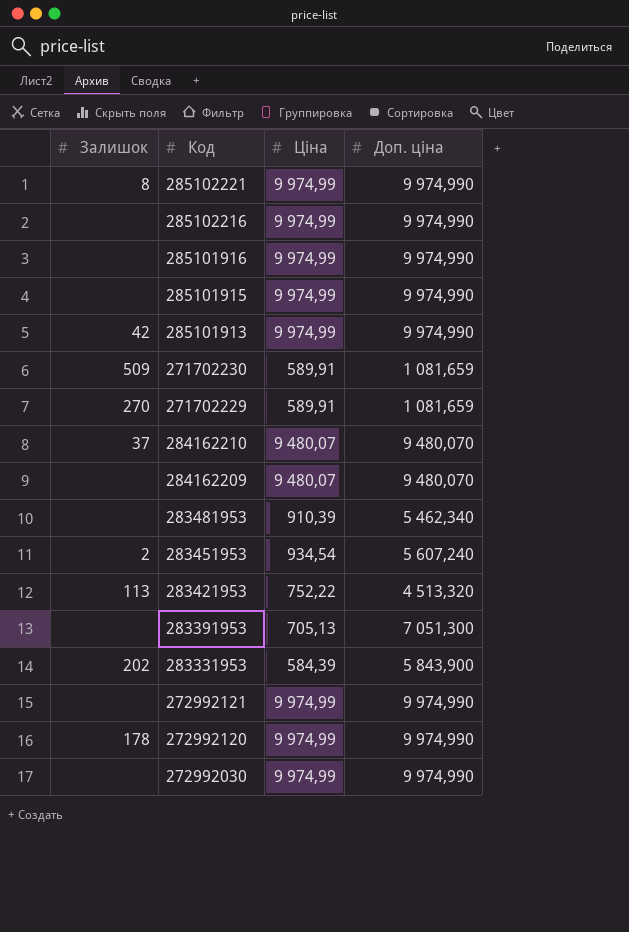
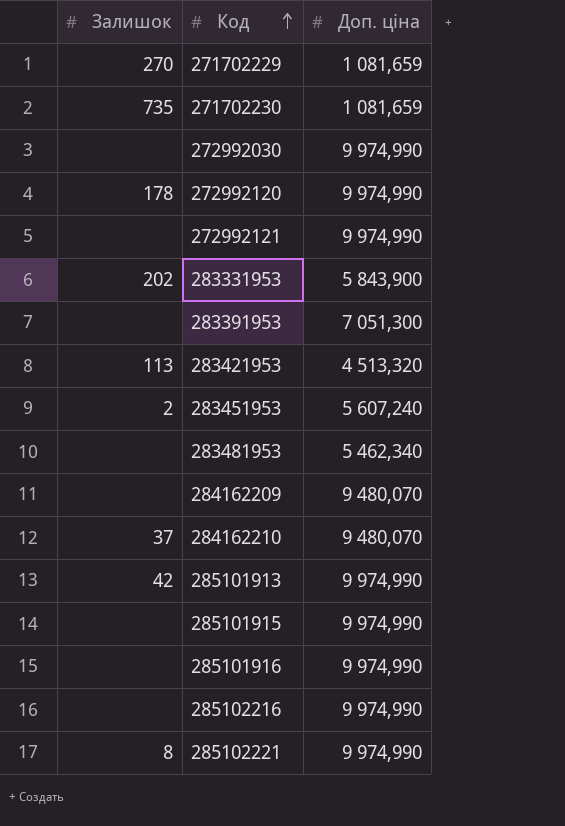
row order: none -> Код ascending
column Ціна | position: 3 -> none
271702230 | Залишок: 509 -> 735

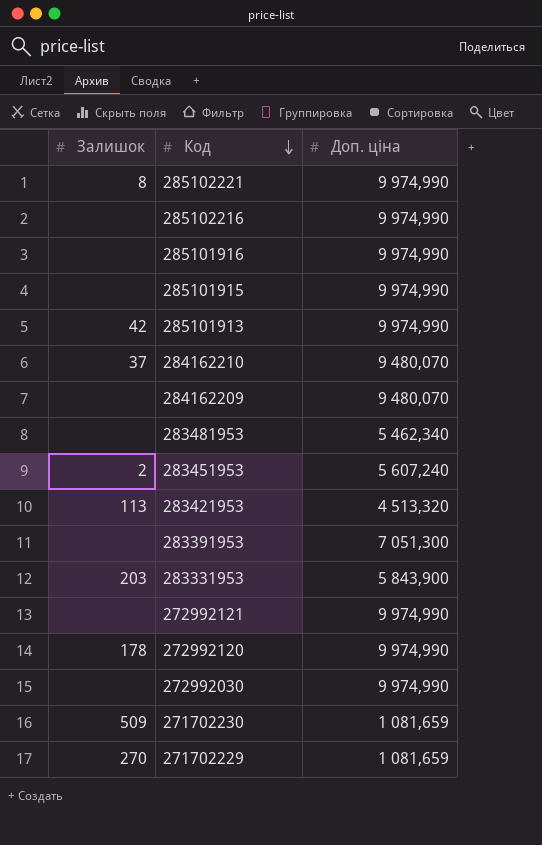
row order: Код ascending -> Код descending
283331953 | Залишок: 202 -> 203
271702230 | Залишок: 735 -> 509

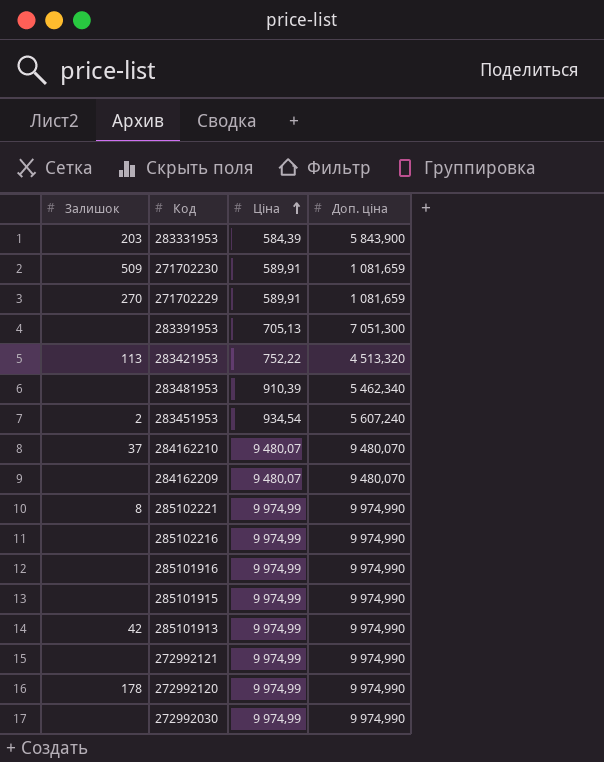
row order: Код descending -> Ціна ascending
column Ціна | position: none -> 3

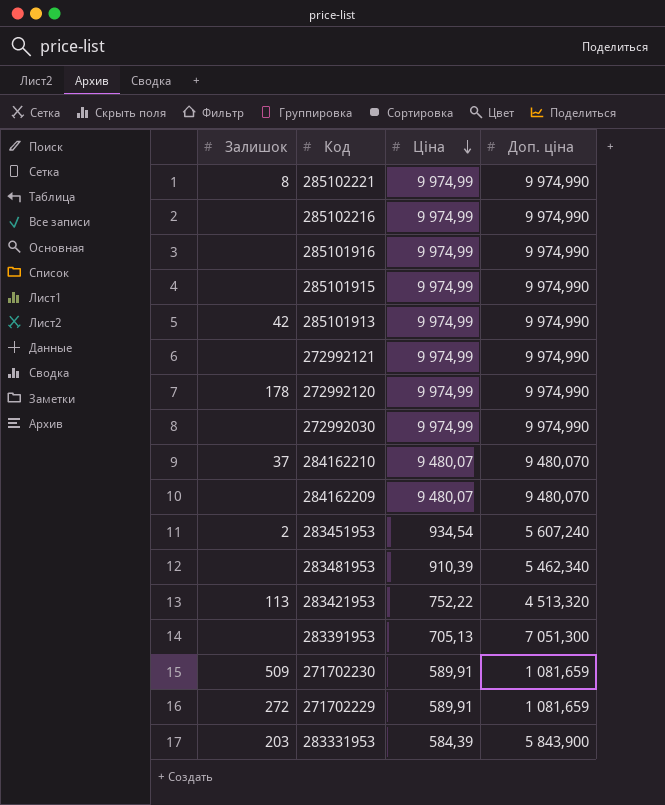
row order: Ціна ascending -> Ціна descending
271702229 | Залишок: 270 -> 272

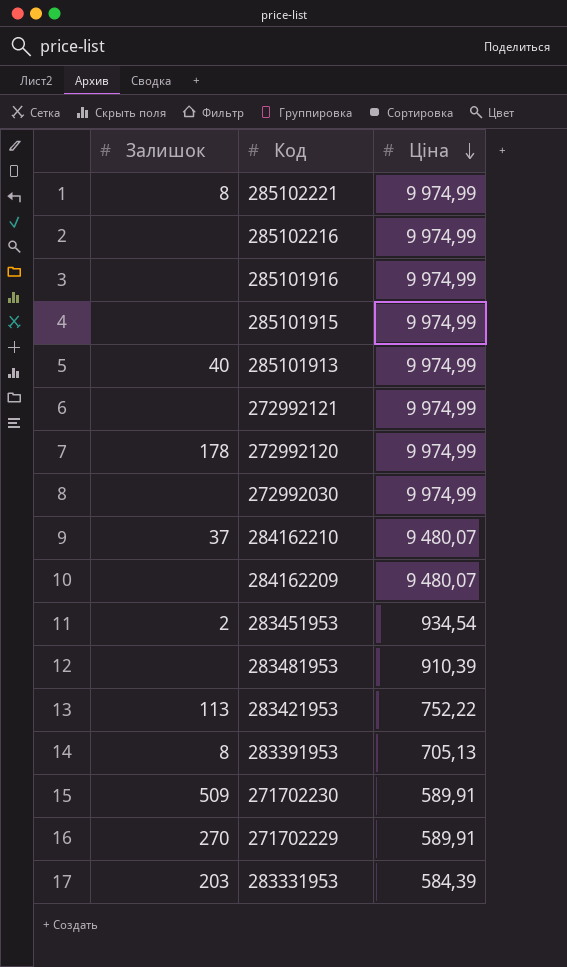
column Доп. ціна | position: 4 -> none
285101913 | Залишок: 42 -> 40
283391953 | Залишок: none -> 8
271702229 | Залишок: 272 -> 270

